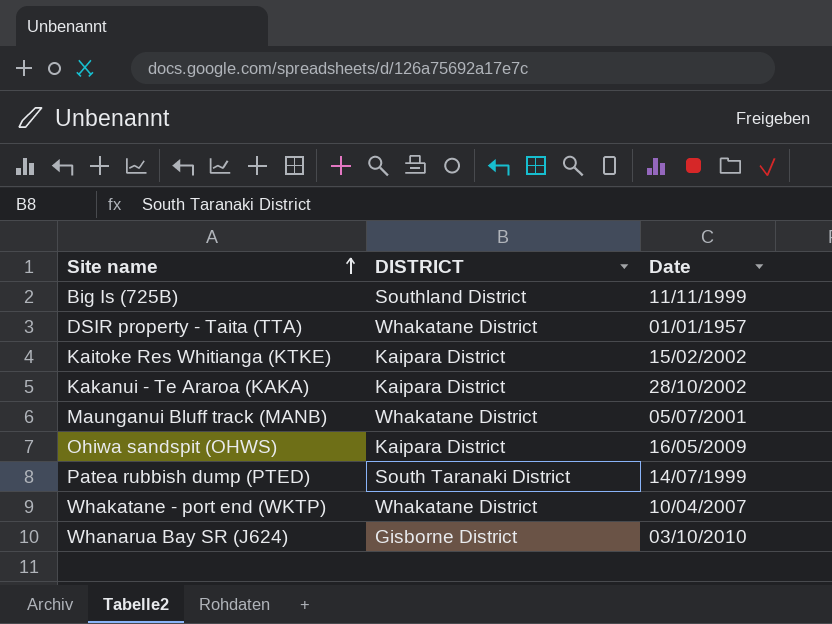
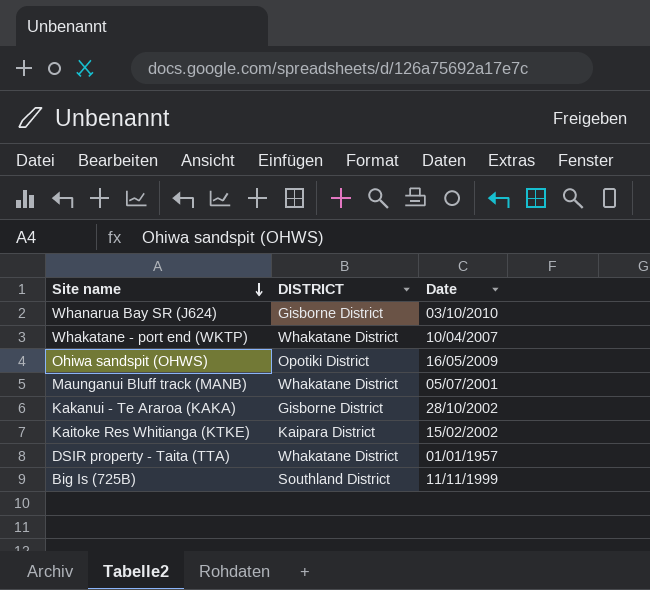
row order: Site name ascending -> Site name descending
row Patea rubbish dump (PTED): South Taranaki District | 14/07/1999 -> none
Ohiwa sandspit (OHWS) | DISTRICT: Kaipara District -> Opotiki District
Kakanui - Te Araroa (KAKA) | DISTRICT: Kaipara District -> Gisborne District

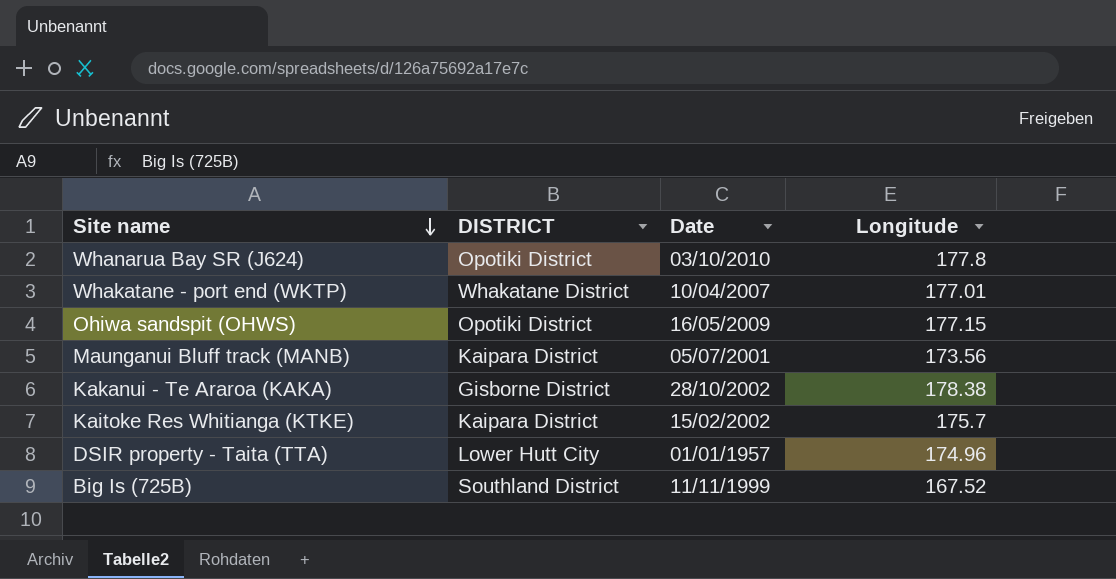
column Longitude | position: none -> 4
Whanarua Bay SR (J624) | DISTRICT: Gisborne District -> Opotiki District
Maunganui Bluff track (MANB) | DISTRICT: Whakatane District -> Kaipara District
DSIR property - Taita (TTA) | DISTRICT: Whakatane District -> Lower Hutt City

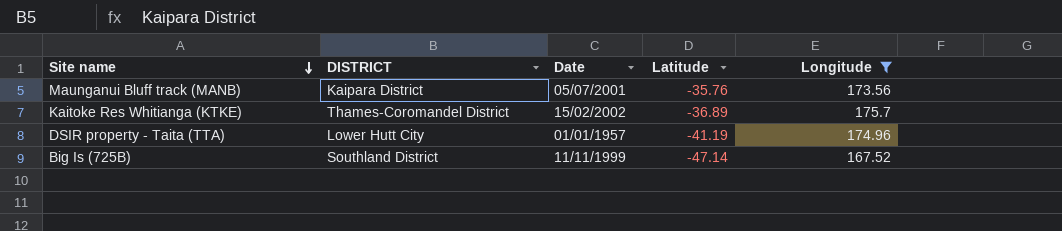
filter: none -> Longitude <= 175.7
column Latitude | position: none -> 4
Kaitoke Res Whitianga (KTKE) | DISTRICT: Kaipara District -> Thames-Coromandel District

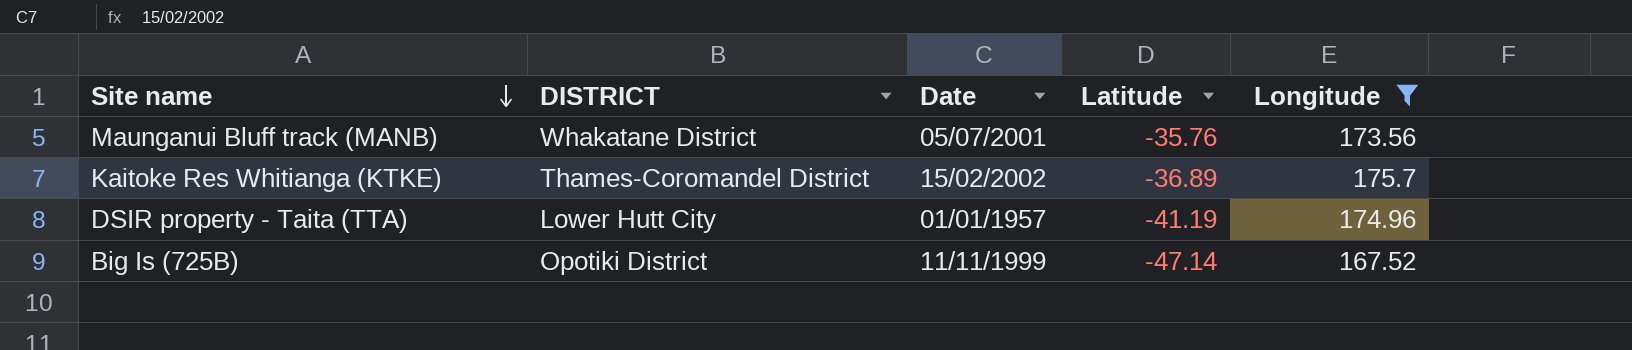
Maunganui Bluff track (MANB) | DISTRICT: Kaipara District -> Whakatane District
Big Is (725B) | DISTRICT: Southland District -> Opotiki District

